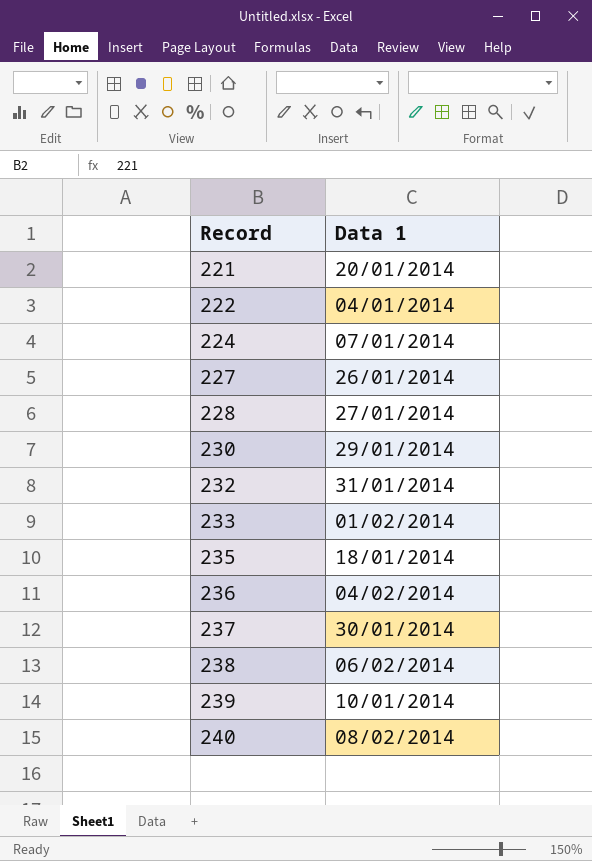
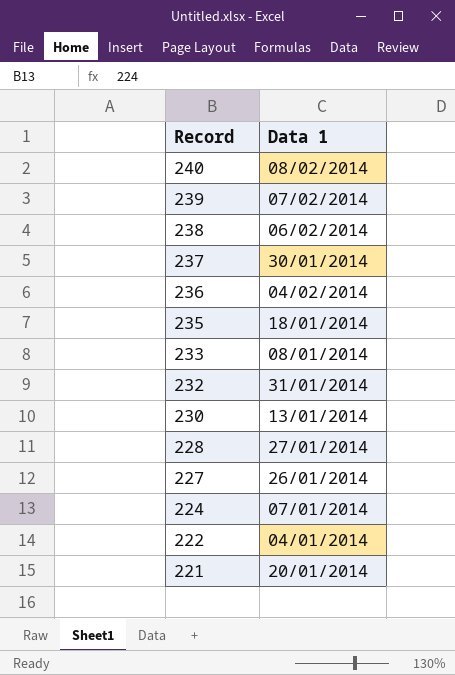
row order: Record ascending -> Record descending
239 | Data 1: 10/01/2014 -> 07/02/2014
233 | Data 1: 01/02/2014 -> 08/01/2014
230 | Data 1: 29/01/2014 -> 13/01/2014

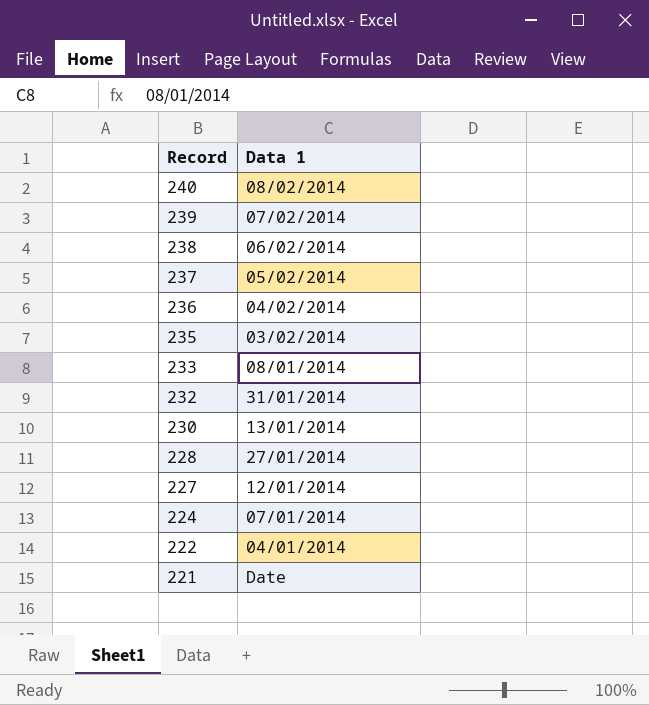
237 | Data 1: 30/01/2014 -> 05/02/2014
235 | Data 1: 18/01/2014 -> 03/02/2014
227 | Data 1: 26/01/2014 -> 12/01/2014
221 | Data 1: 20/01/2014 -> Date

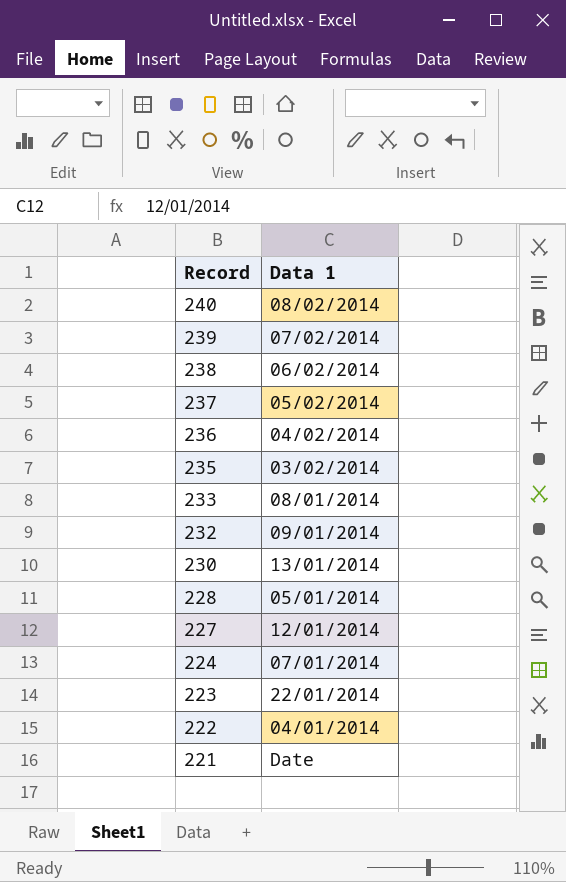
232 | Data 1: 31/01/2014 -> 09/01/2014
228 | Data 1: 27/01/2014 -> 05/01/2014
row 223: none -> 22/01/2014

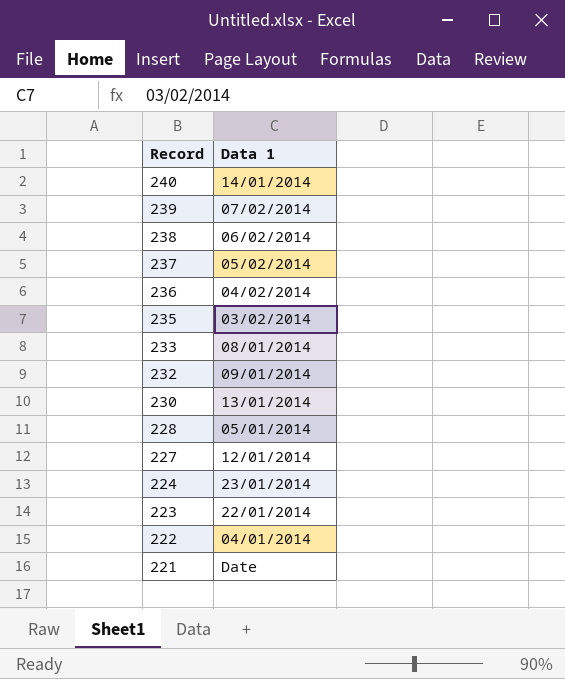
240 | Data 1: 08/02/2014 -> 14/01/2014
224 | Data 1: 07/01/2014 -> 23/01/2014

